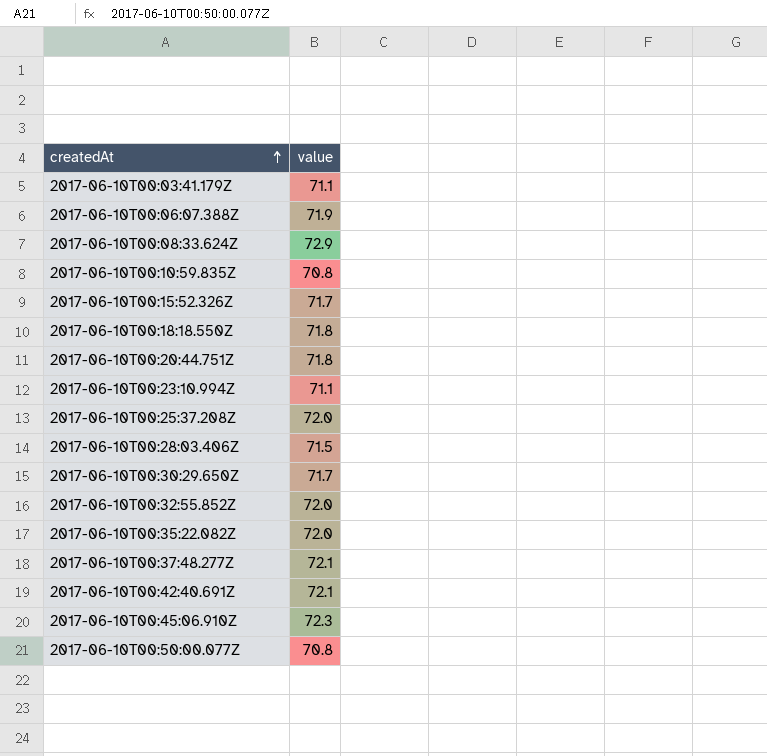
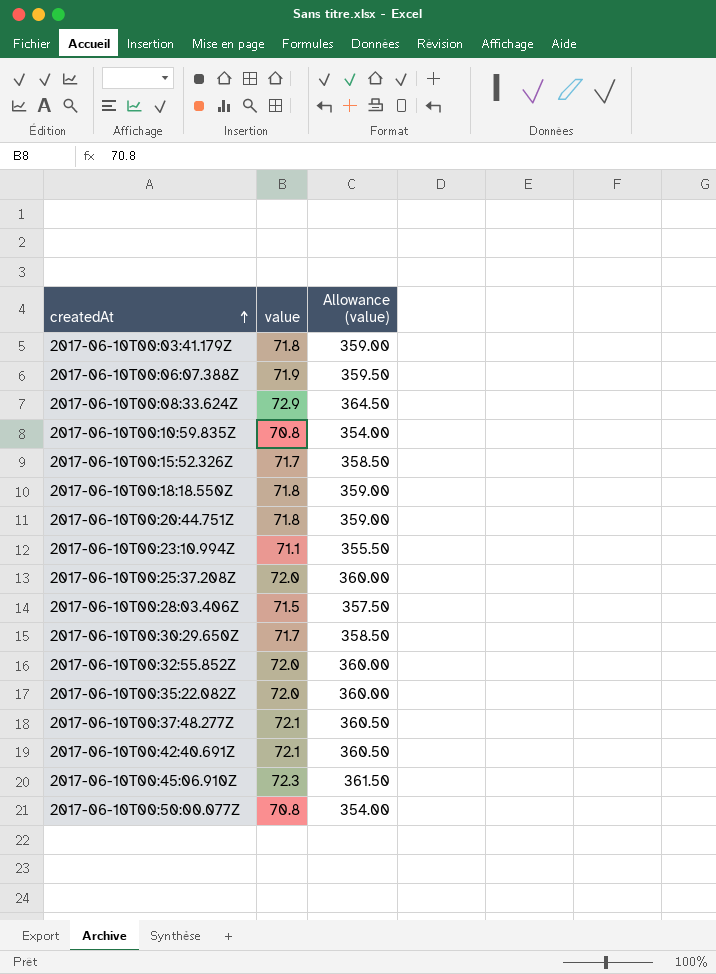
column Allowance (value) | formula: none -> [value] * 5
2017-06-10T00:03:41.179Z | value: 71.1 -> 71.8

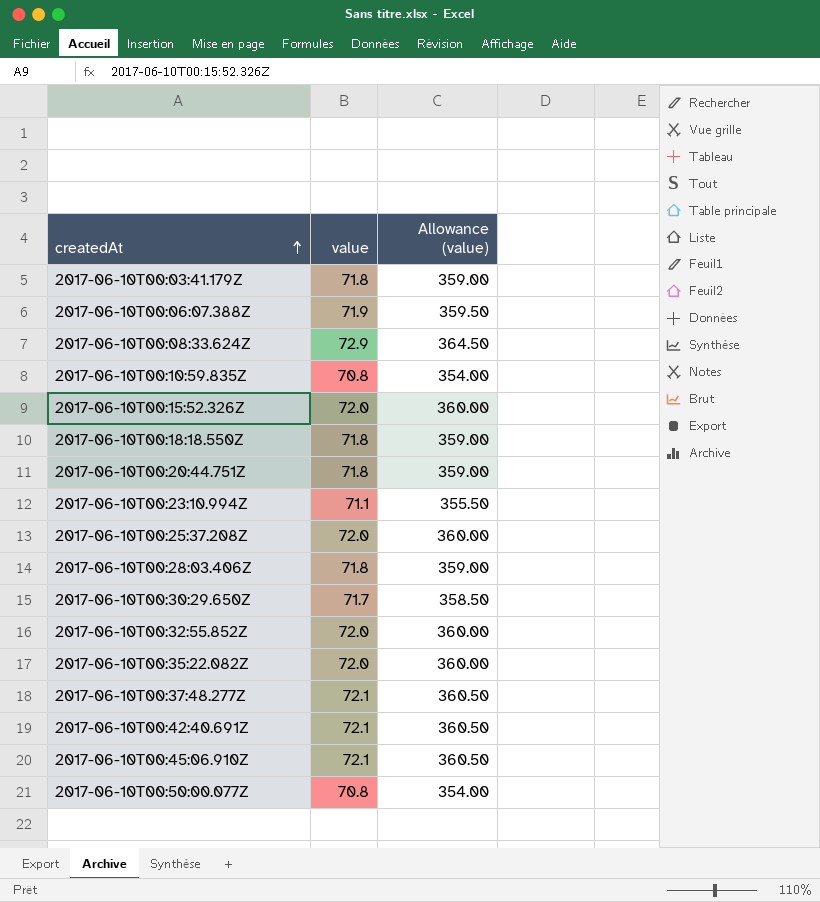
2017-06-10T00:15:52.326Z | value: 71.7 -> 72.0
2017-06-10T00:15:52.326Z | Allowance (value): 358.50 -> 360.00
2017-06-10T00:28:03.406Z | value: 71.5 -> 71.8
2017-06-10T00:28:03.406Z | Allowance (value): 357.50 -> 359.00
2017-06-10T00:45:06.910Z | value: 72.3 -> 72.1
2017-06-10T00:45:06.910Z | Allowance (value): 361.50 -> 360.50

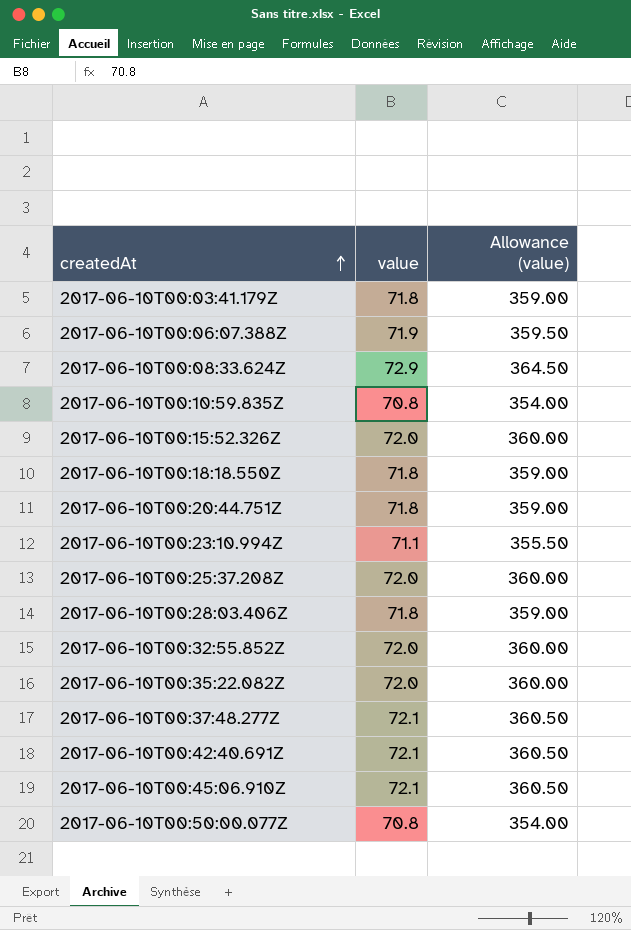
row 2017-06-10T00:30:29.650Z: 71.7 | 358.50 -> none

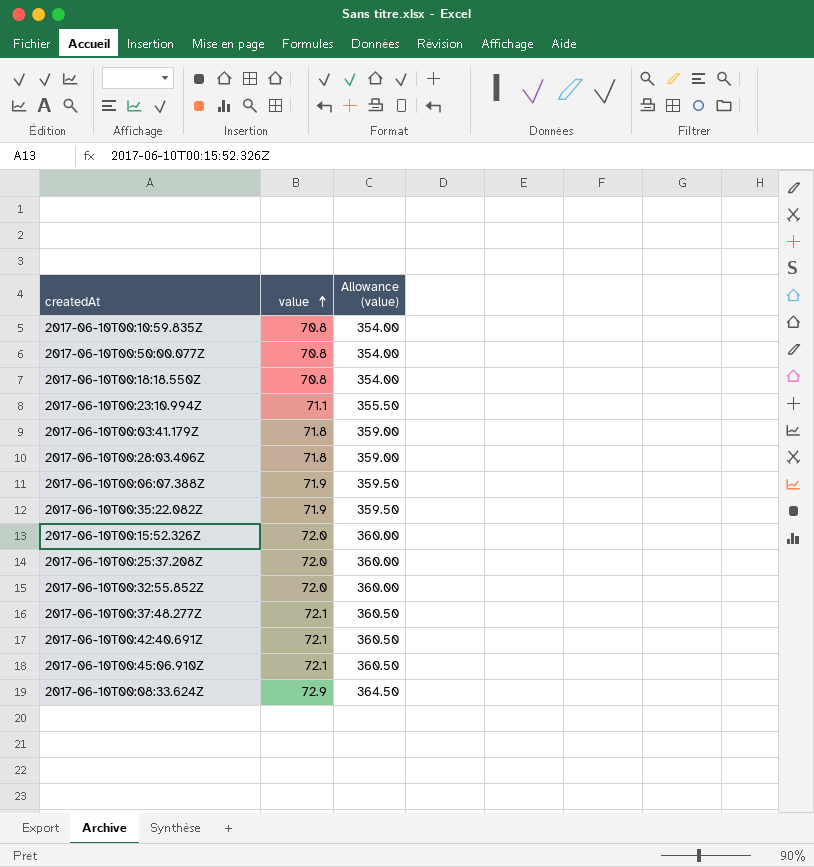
row order: createdAt ascending -> value ascending
row 2017-06-10T00:20:44.751Z: 71.8 | 359.00 -> none
2017-06-10T00:18:18.550Z | value: 71.8 -> 70.8
2017-06-10T00:18:18.550Z | Allowance (value): 359.00 -> 354.00
2017-06-10T00:35:22.082Z | value: 72.0 -> 71.9
2017-06-10T00:35:22.082Z | Allowance (value): 360.00 -> 359.50

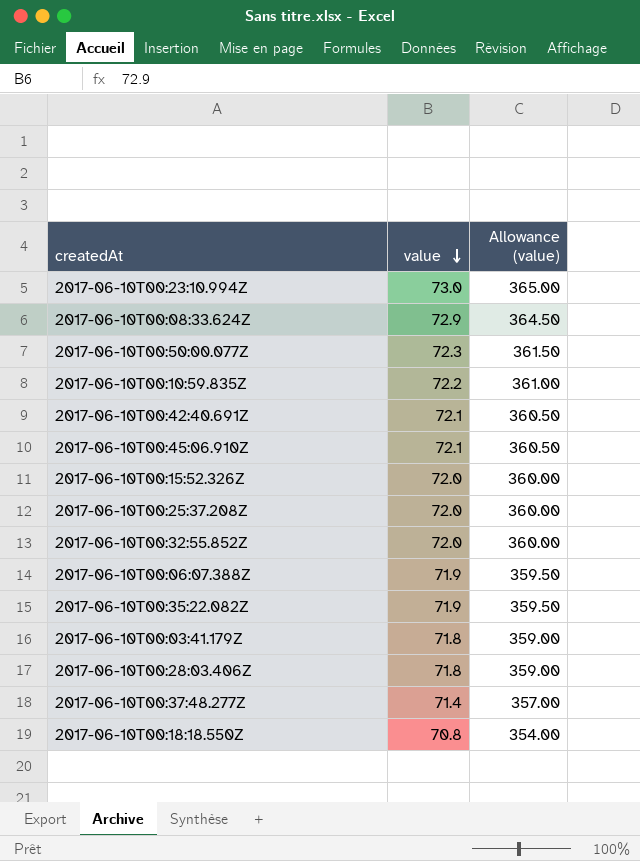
row order: value ascending -> value descending
2017-06-10T00:23:10.994Z | value: 71.1 -> 73.0
2017-06-10T00:23:10.994Z | Allowance (value): 355.50 -> 365.00
2017-06-10T00:50:00.077Z | value: 70.8 -> 72.3
2017-06-10T00:50:00.077Z | Allowance (value): 354.00 -> 361.50
2017-06-10T00:10:59.835Z | value: 70.8 -> 72.2
2017-06-10T00:10:59.835Z | Allowance (value): 354.00 -> 361.00
2017-06-10T00:37:48.277Z | value: 72.1 -> 71.4
2017-06-10T00:37:48.277Z | Allowance (value): 360.50 -> 357.00

